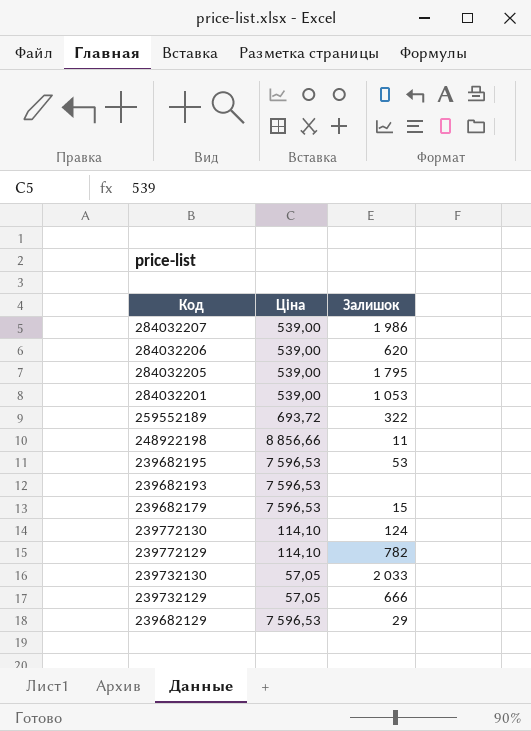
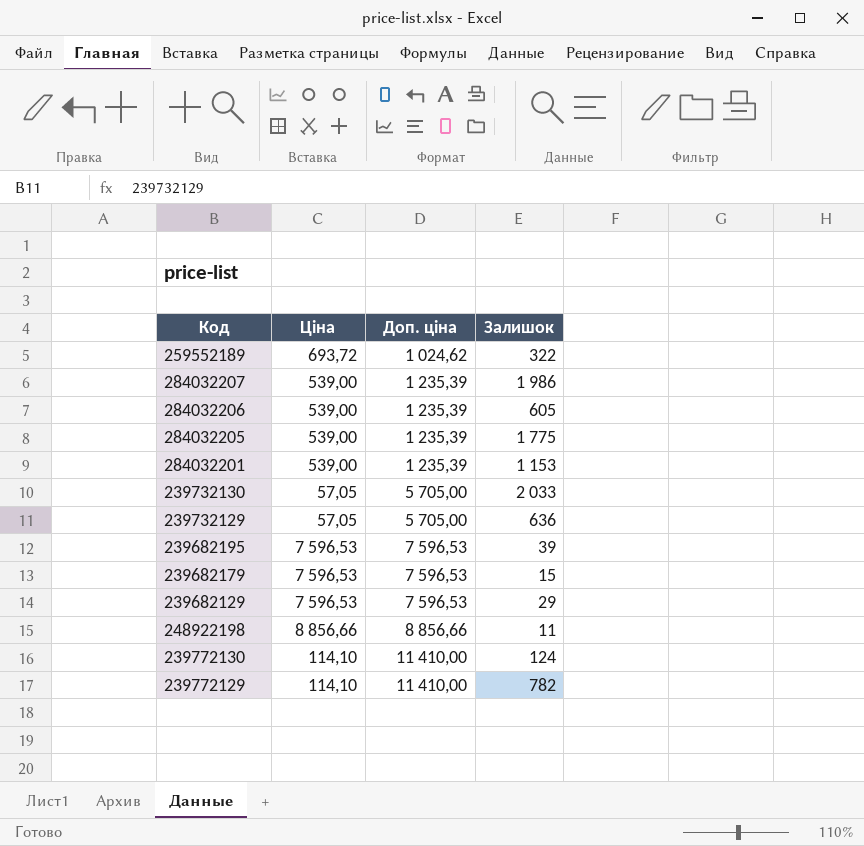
row order: none -> Доп. ціна ascending
column Доп. ціна | position: none -> 3
row 239682193: 7 596,53 | none -> none
284032206 | Залишок: 620 -> 605
284032205 | Залишок: 1 795 -> 1 775
284032201 | Залишок: 1 053 -> 1 153
239732129 | Залишок: 666 -> 636
239682195 | Залишок: 53 -> 39

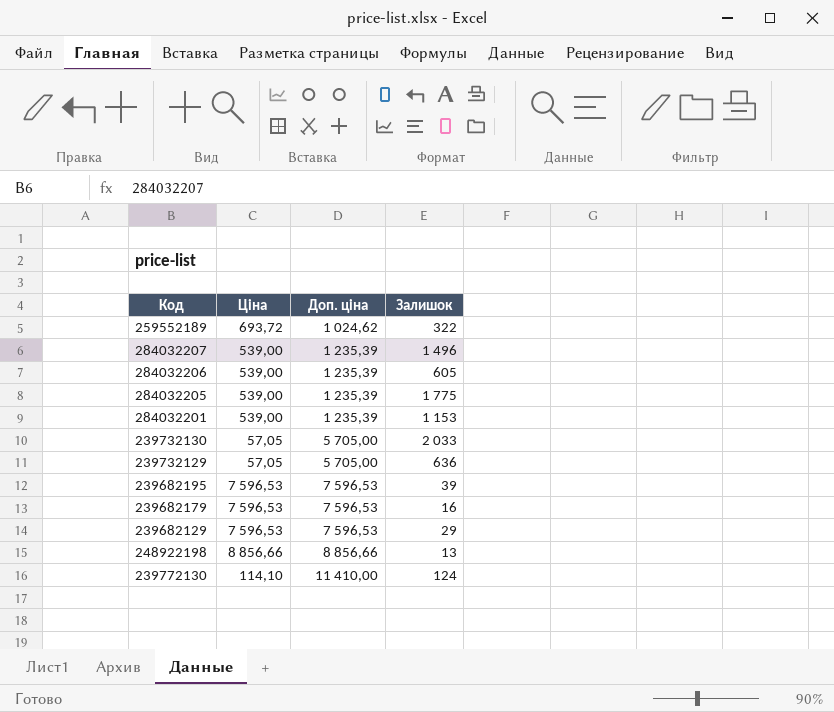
row 239772129: 114,10 | 11 410,00 | 782 -> none
284032207 | Залишок: 1 986 -> 1 496
239682179 | Залишок: 15 -> 16
248922198 | Залишок: 11 -> 13

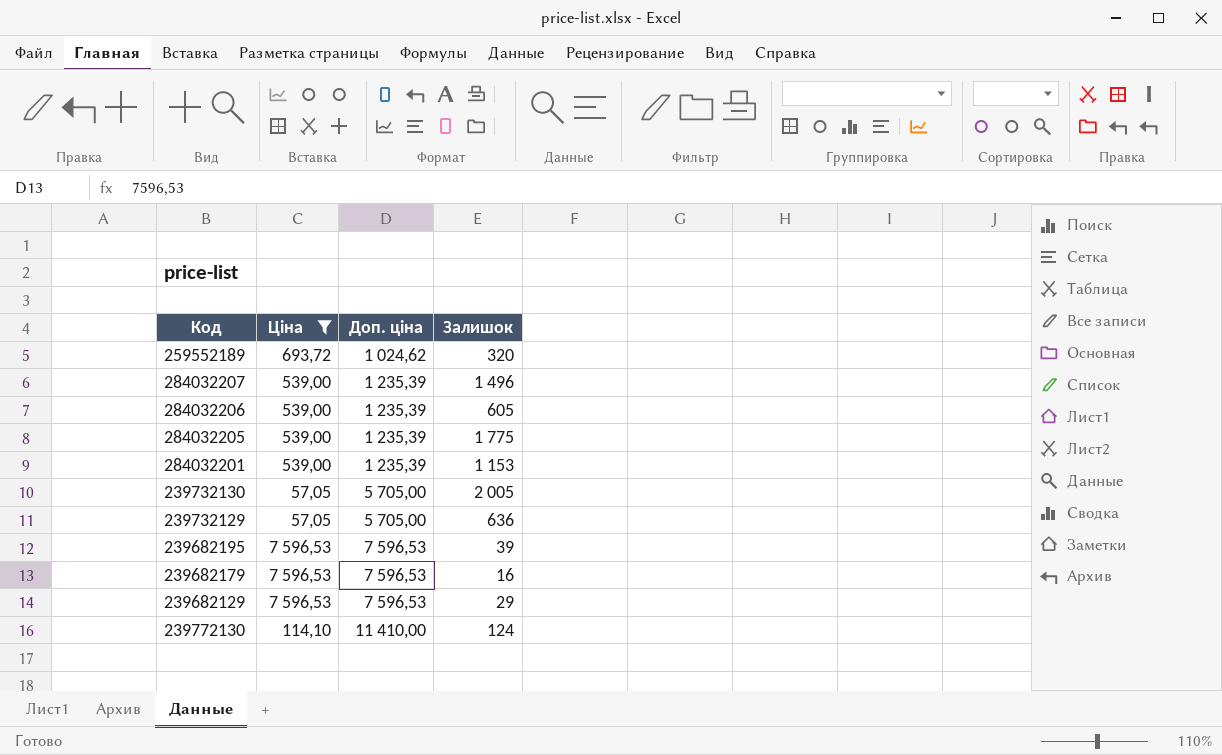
filter: none -> Ціна != 8 856,66
259552189 | Залишок: 322 -> 320
239732130 | Залишок: 2 033 -> 2 005

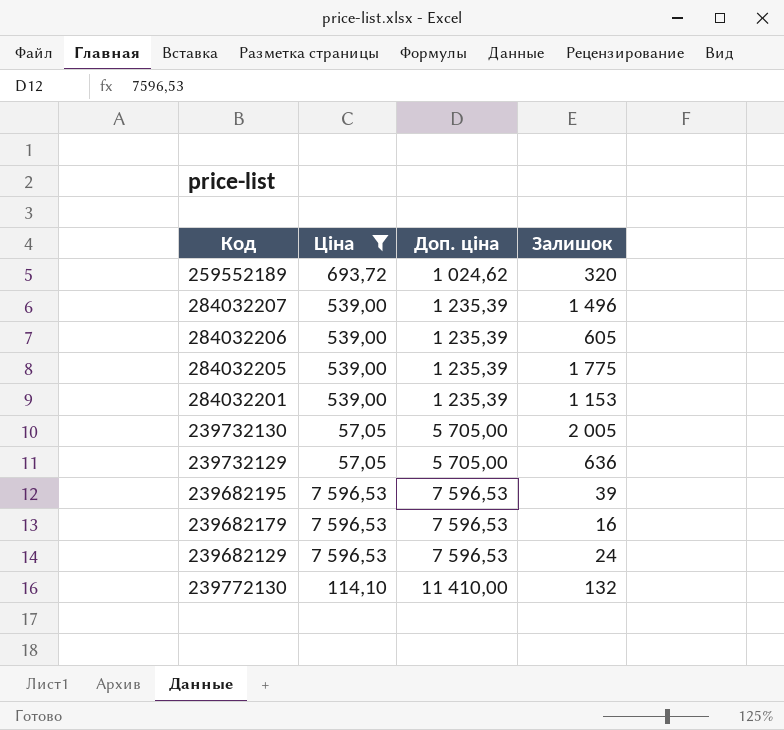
239682129 | Залишок: 29 -> 24
239772130 | Залишок: 124 -> 132

